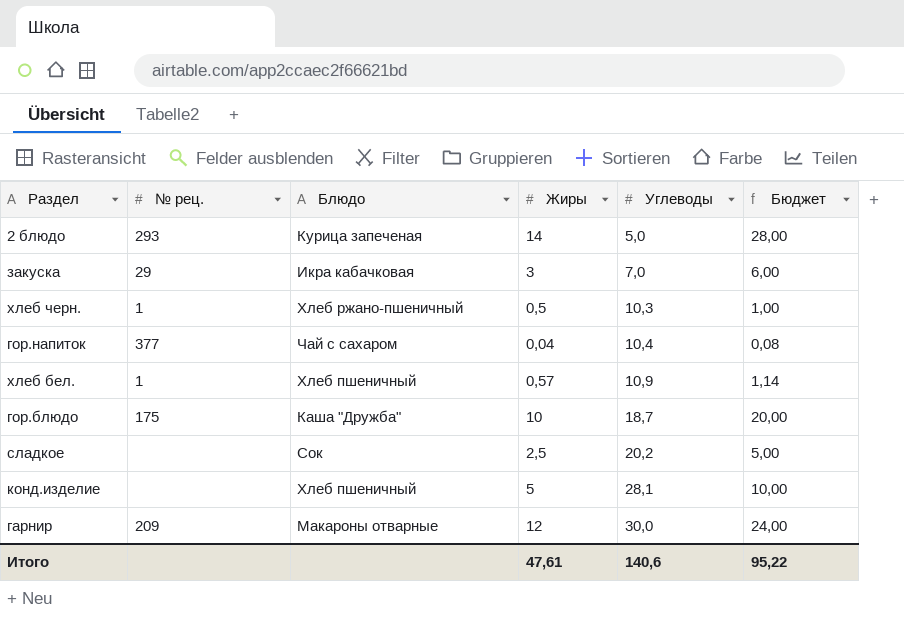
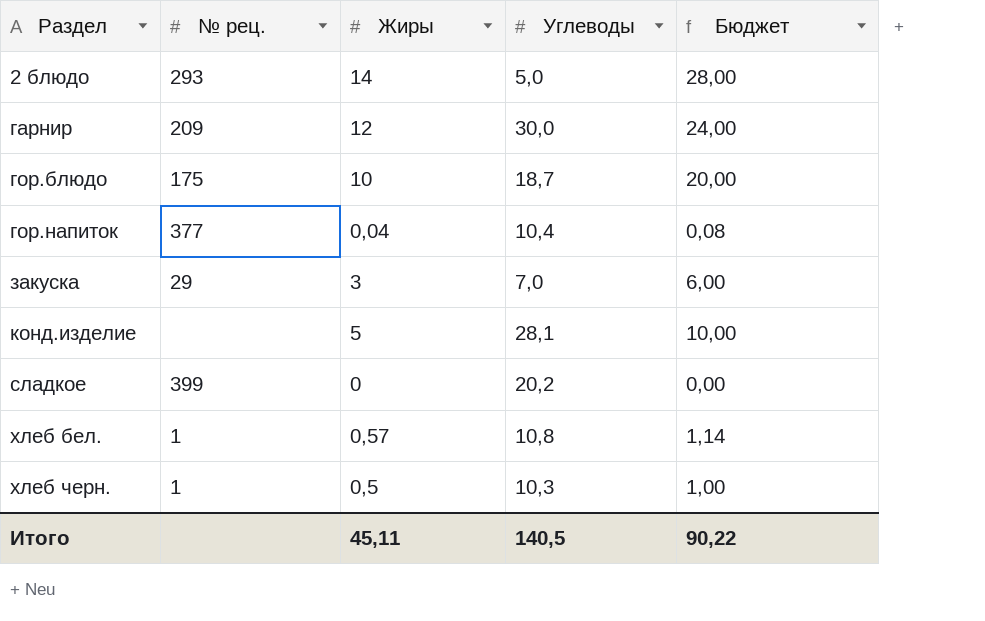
row order: Углеводы ascending -> Раздел ascending
column Блюдо | position: 3 -> none
сладкое | № рец.: none -> 399
сладкое | Жиры: 2,5 -> 0
сладкое | Бюджет: 5,00 -> 0,00
хлеб бел. | Углеводы: 10,9 -> 10,8
Итого | Жиры: 47,61 -> 45,11
Итого | Углеводы: 140,6 -> 140,5
Итого | Бюджет: 95,22 -> 90,22

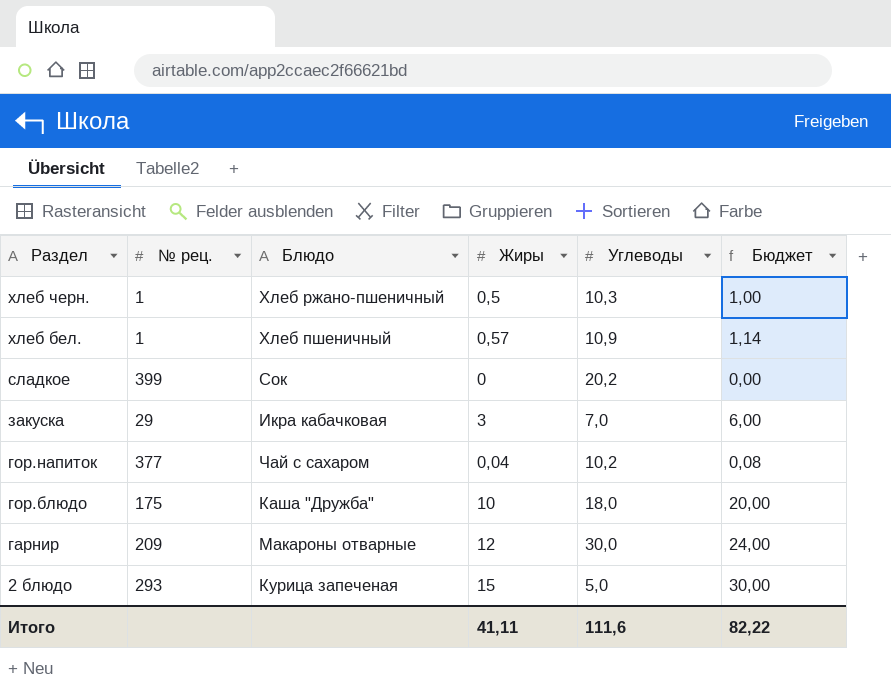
row order: Раздел ascending -> Раздел descending
column Блюдо | position: none -> 3
row конд.изделие: none | 5 | 28,1 | 10,00 -> none
хлеб бел. | Углеводы: 10,8 -> 10,9
гор.напиток | Углеводы: 10,4 -> 10,2
гор.блюдо | Углеводы: 18,7 -> 18,0
2 блюдо | Жиры: 14 -> 15
2 блюдо | Бюджет: 28,00 -> 30,00
Итого | Жиры: 45,11 -> 41,11
Итого | Углеводы: 140,5 -> 111,6
Итого | Бюджет: 90,22 -> 82,22

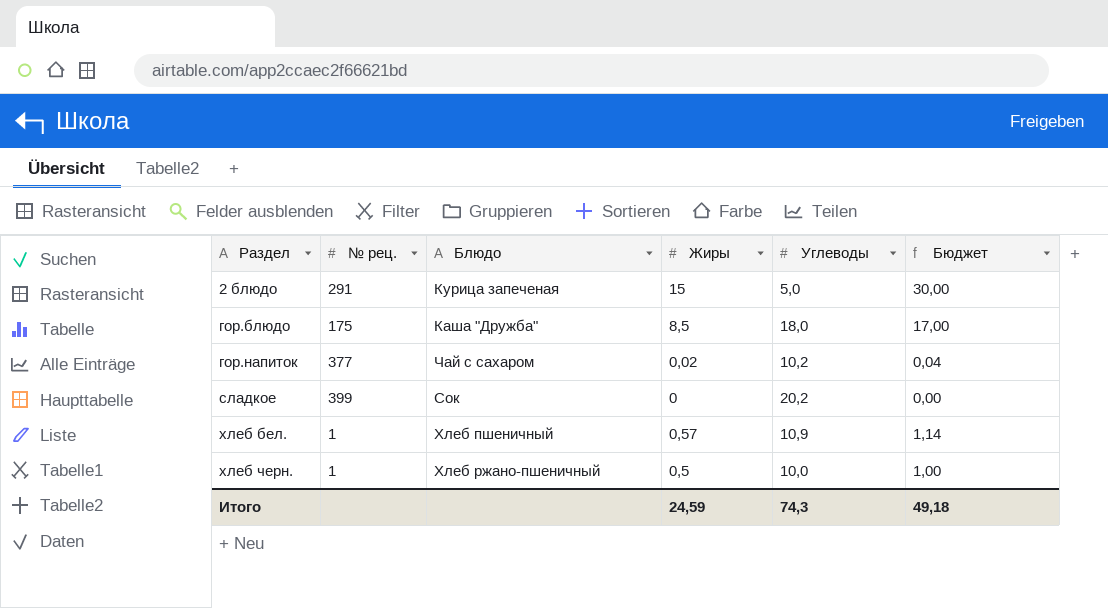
row order: Раздел descending -> Раздел ascending
row закуска: 29 | Икра кабачковая | 3 | 7,0 | 6,00 -> none
row гарнир: 209 | Макароны отварные | 12 | 30,0 | 24,00 -> none
2 блюдо | № рец.: 293 -> 291
гор.блюдо | Жиры: 10 -> 8,5
гор.блюдо | Бюджет: 20,00 -> 17,00
гор.напиток | Жиры: 0,04 -> 0,02
гор.напиток | Бюджет: 0,08 -> 0,04
хлеб черн. | Углеводы: 10,3 -> 10,0
Итого | Жиры: 41,11 -> 24,59
Итого | Углеводы: 111,6 -> 74,3
Итого | Бюджет: 82,22 -> 49,18

